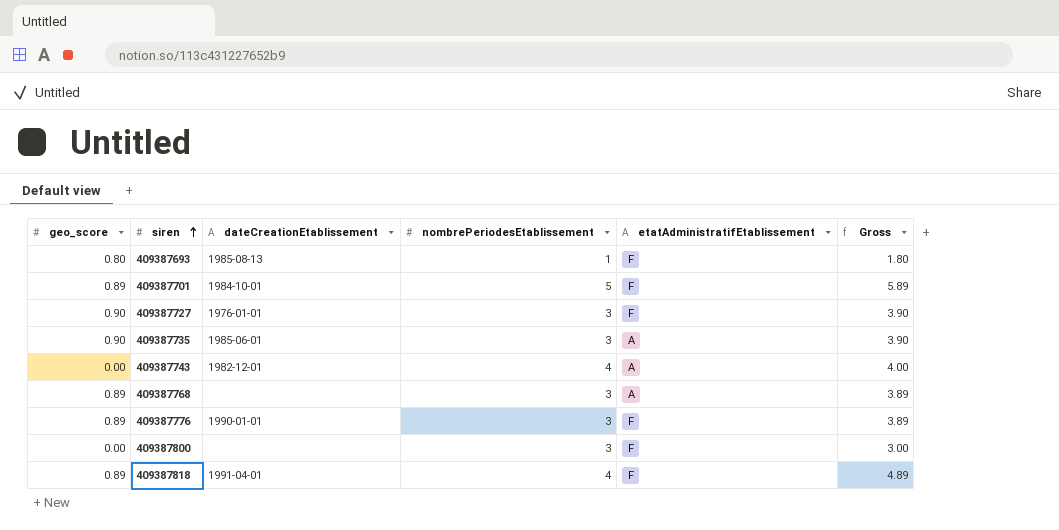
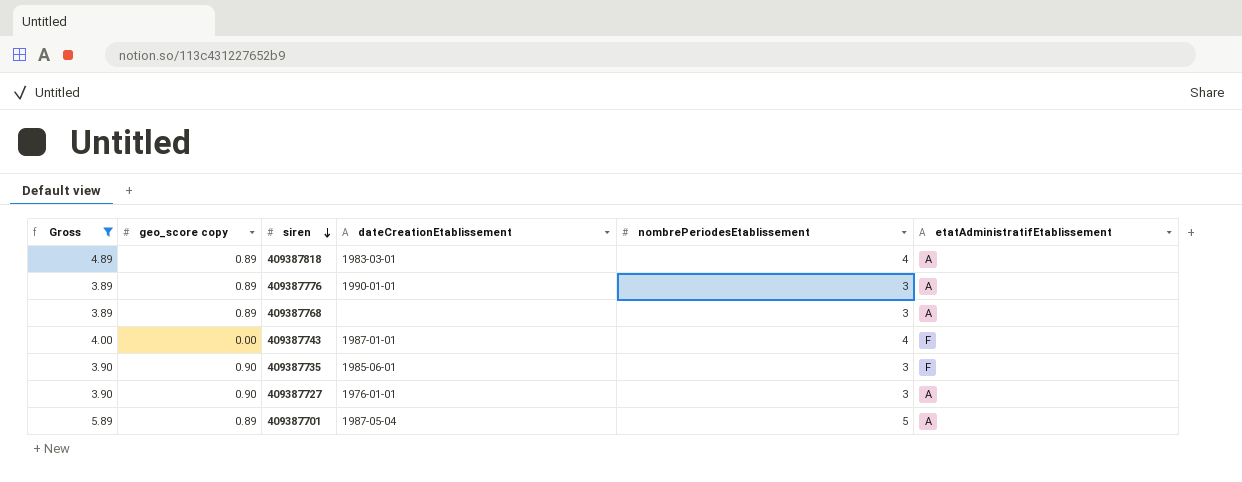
filter: none -> Gross >= 3.89
row order: siren ascending -> siren descending
column Gross | position: 6 -> 1
column name: geo_score -> geo_score copy
409387818 | dateCreationEtablissement: 1991-04-01 -> 1983-03-01
409387818 | etatAdministratifEtablissement: F -> A
409387776 | etatAdministratifEtablissement: F -> A
409387743 | dateCreationEtablissement: 1982-12-01 -> 1987-01-01
409387743 | etatAdministratifEtablissement: A -> F
409387735 | etatAdministratifEtablissement: A -> F
409387727 | etatAdministratifEtablissement: F -> A
409387701 | dateCreationEtablissement: 1984-10-01 -> 1987-05-04
409387701 | etatAdministratifEtablissement: F -> A

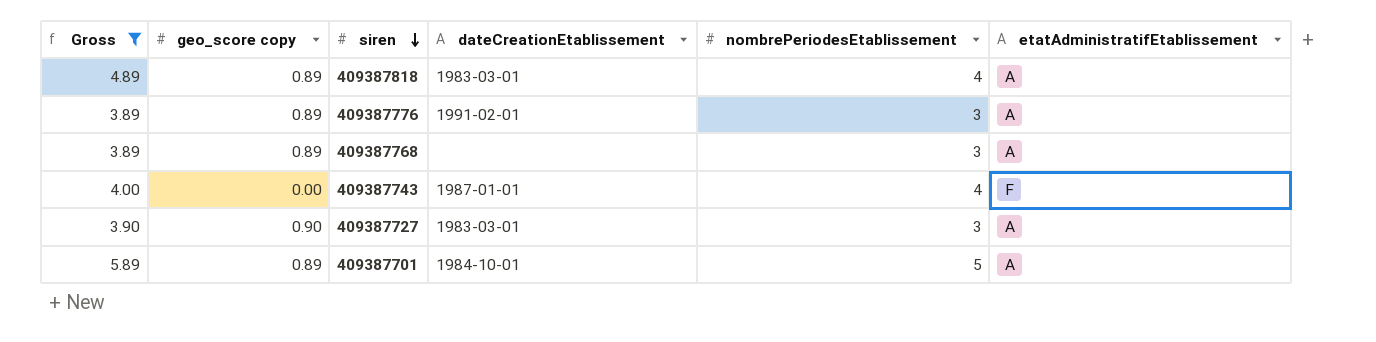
row 409387735: 3.90 | 0.90 | 1985-06-01 | 3 | F -> none
409387776 | dateCreationEtablissement: 1990-01-01 -> 1991-02-01
409387727 | dateCreationEtablissement: 1976-01-01 -> 1983-03-01
409387701 | dateCreationEtablissement: 1987-05-04 -> 1984-10-01

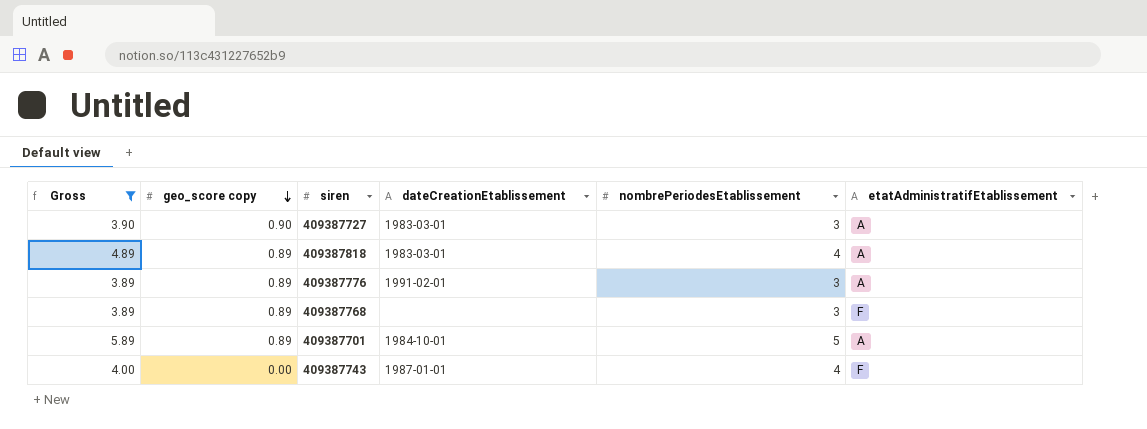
row order: siren descending -> geo_score copy descending
409387768 | etatAdministratifEtablissement: A -> F

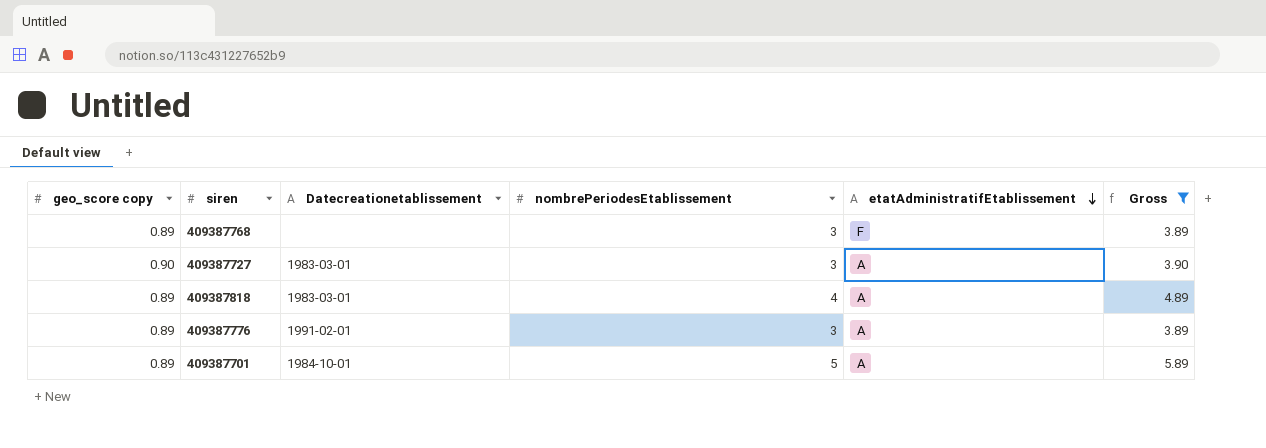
row order: geo_score copy descending -> etatAdministratifEtablissement descending
column name: dateCreationEtablissement -> Datecreationetablissement
column Gross | position: 1 -> 6
row 409387743: 4.00 | 0.00 | 1987-01-01 | 4 | F -> none

